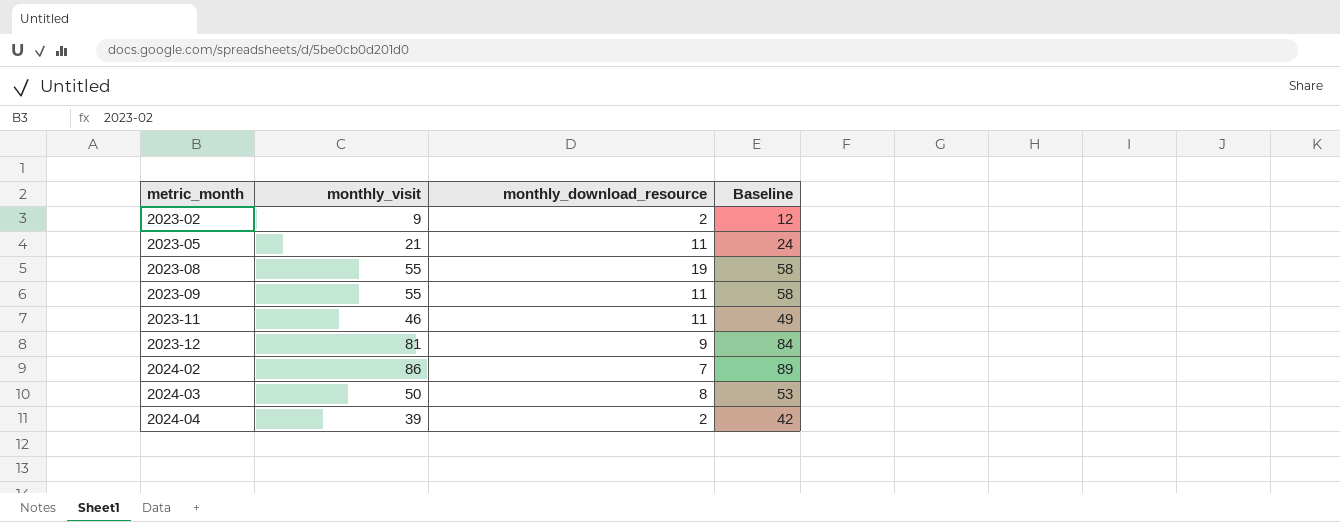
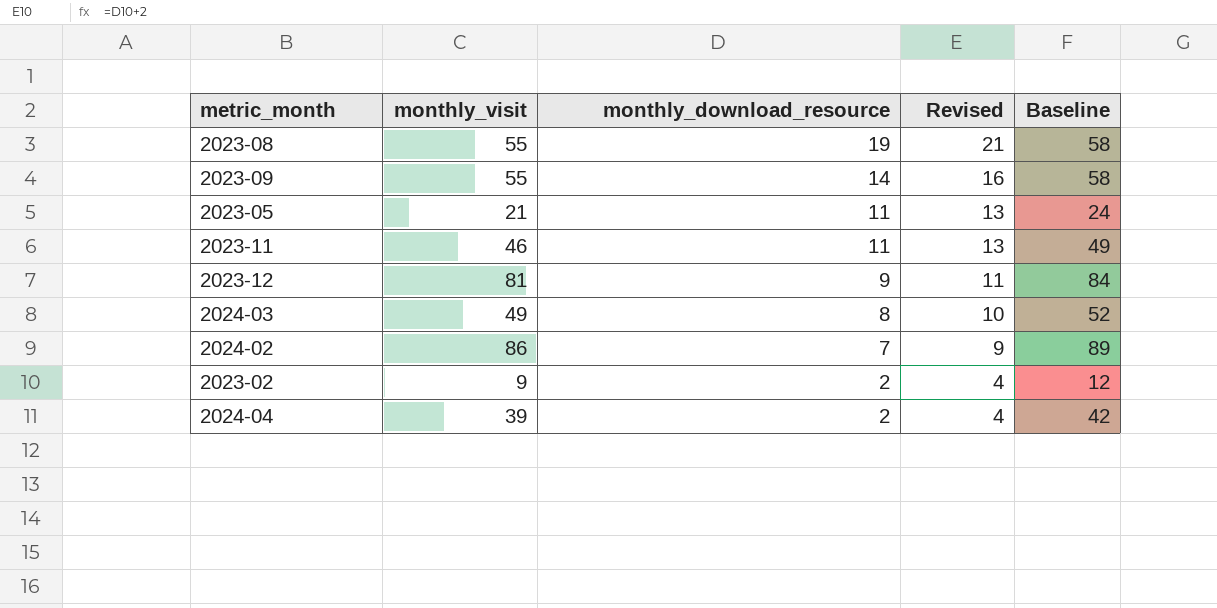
row order: metric_month ascending -> monthly_download_resource descending
column Revised | formula: none -> [monthly_download_resource] + 2
2023-09 | monthly_download_resource: 11 -> 14
2024-03 | monthly_visit: 50 -> 49
2024-03 | Baseline: 53 -> 52

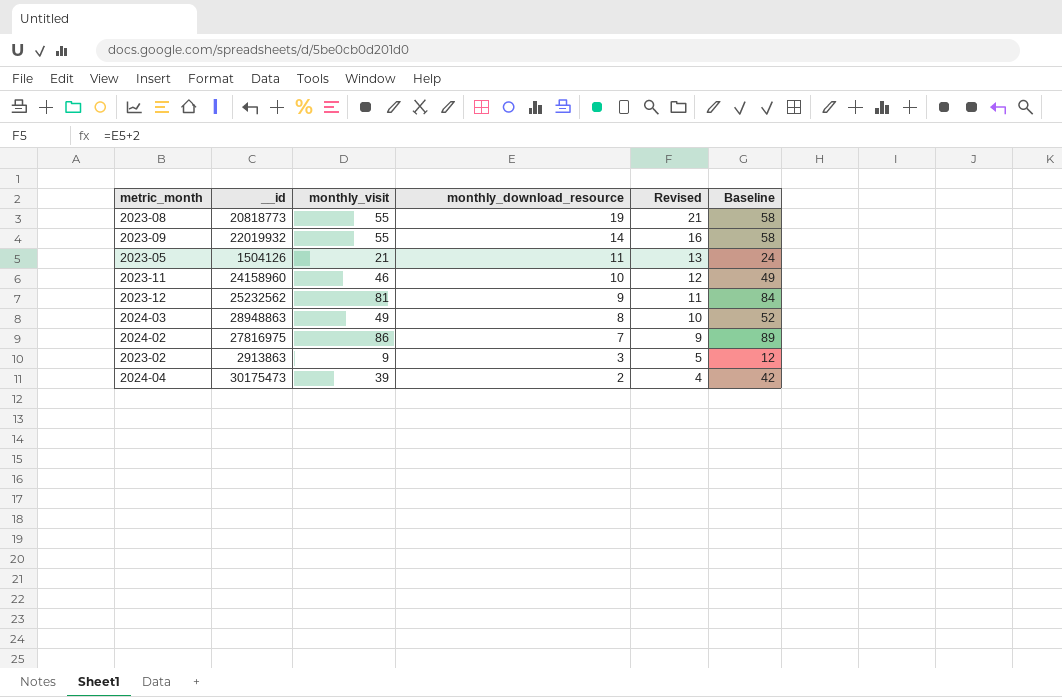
column __id | position: none -> 2
2023-11 | monthly_download_resource: 11 -> 10
2023-11 | Revised: 13 -> 12
2023-02 | monthly_download_resource: 2 -> 3
2023-02 | Revised: 4 -> 5

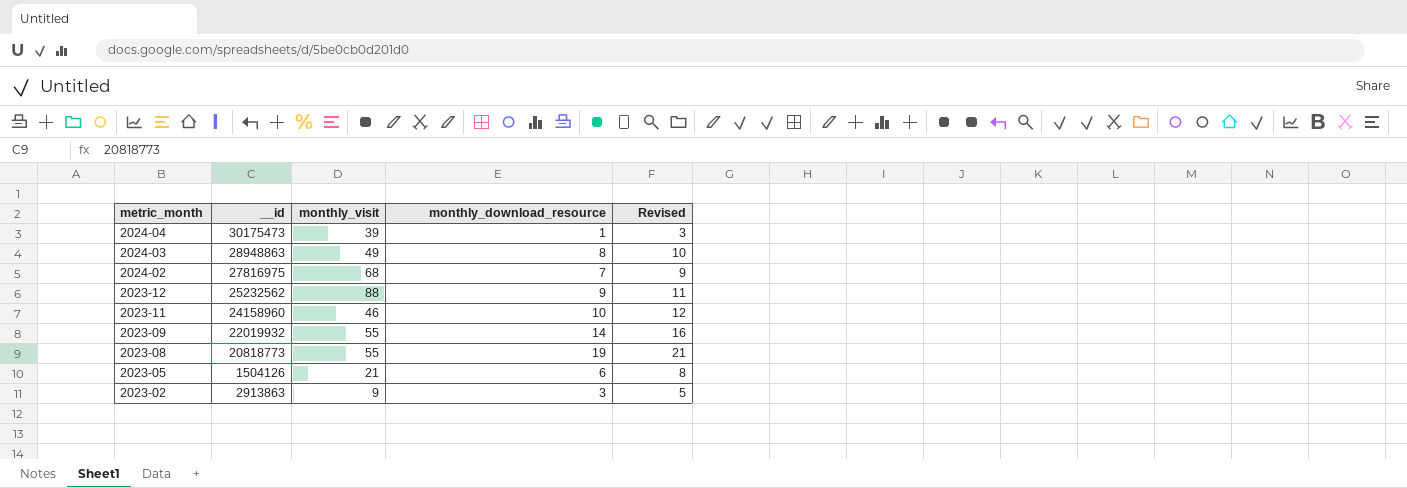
row order: monthly_download_resource descending -> metric_month descending
column Baseline | formula: [monthly_visit] + 3 -> none
2024-04 | monthly_download_resource: 2 -> 1
2024-04 | Revised: 4 -> 3
2024-02 | monthly_visit: 86 -> 68
2023-12 | monthly_visit: 81 -> 88
2023-05 | monthly_download_resource: 11 -> 6
2023-05 | Revised: 13 -> 8

